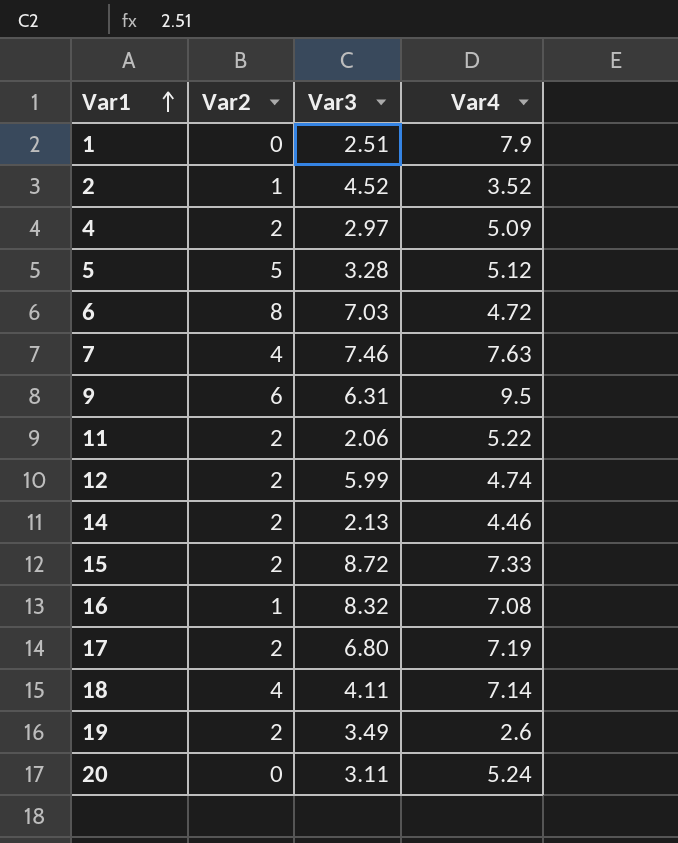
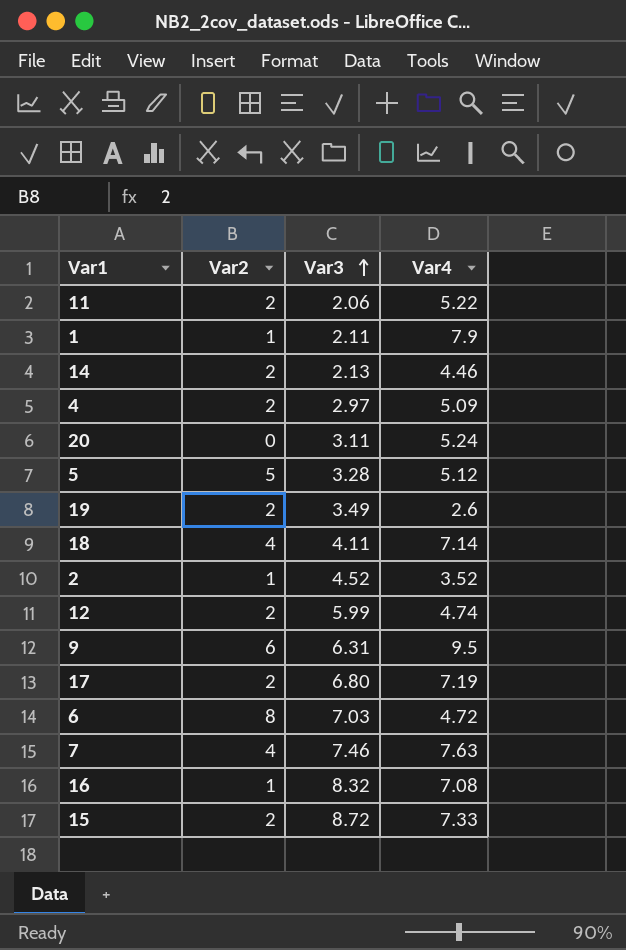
row order: Var1 ascending -> Var3 ascending
1 | Var2: 0 -> 1
1 | Var3: 2.51 -> 2.11

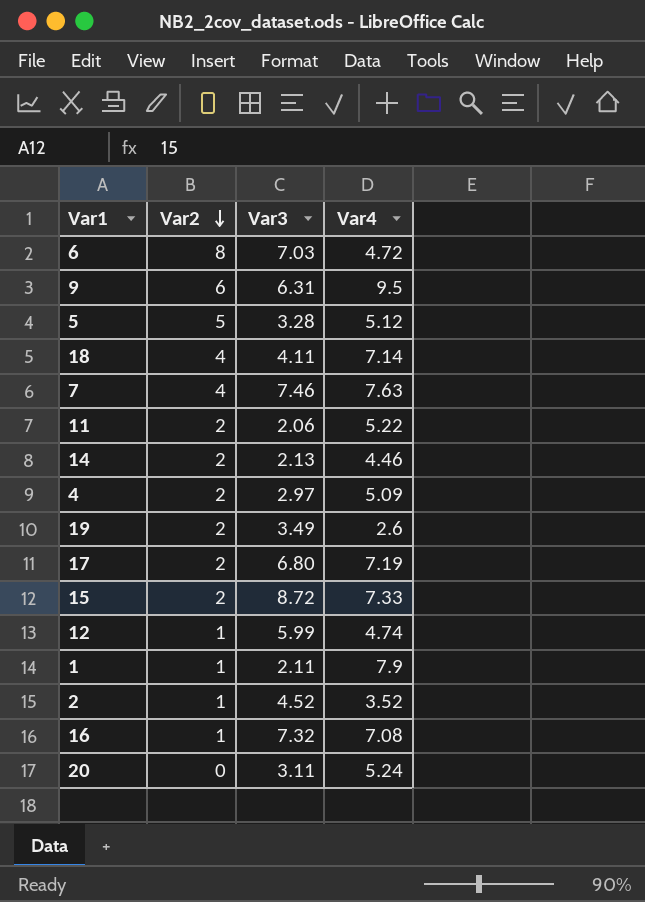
row order: Var3 ascending -> Var2 descending
12 | Var2: 2 -> 1
16 | Var3: 8.32 -> 7.32

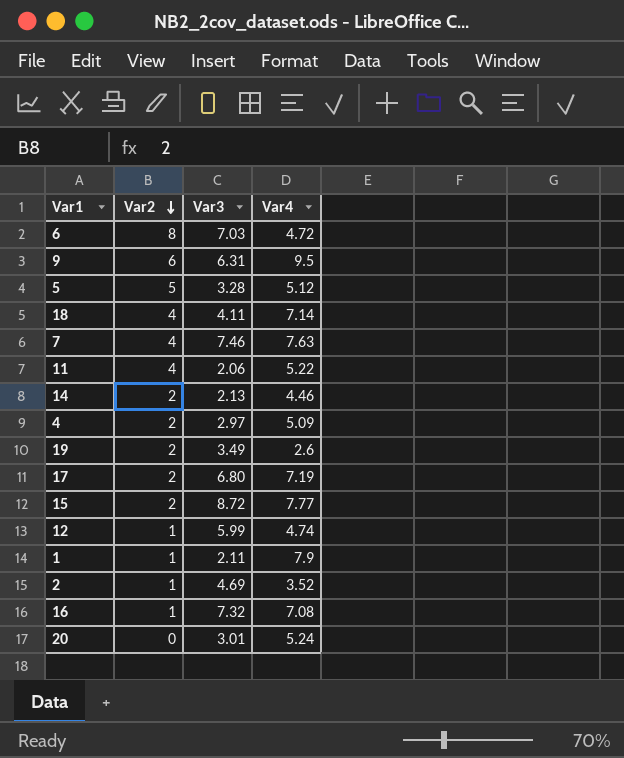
11 | Var2: 2 -> 4
15 | Var4: 7.33 -> 7.77
2 | Var3: 4.52 -> 4.69
20 | Var3: 3.11 -> 3.01

